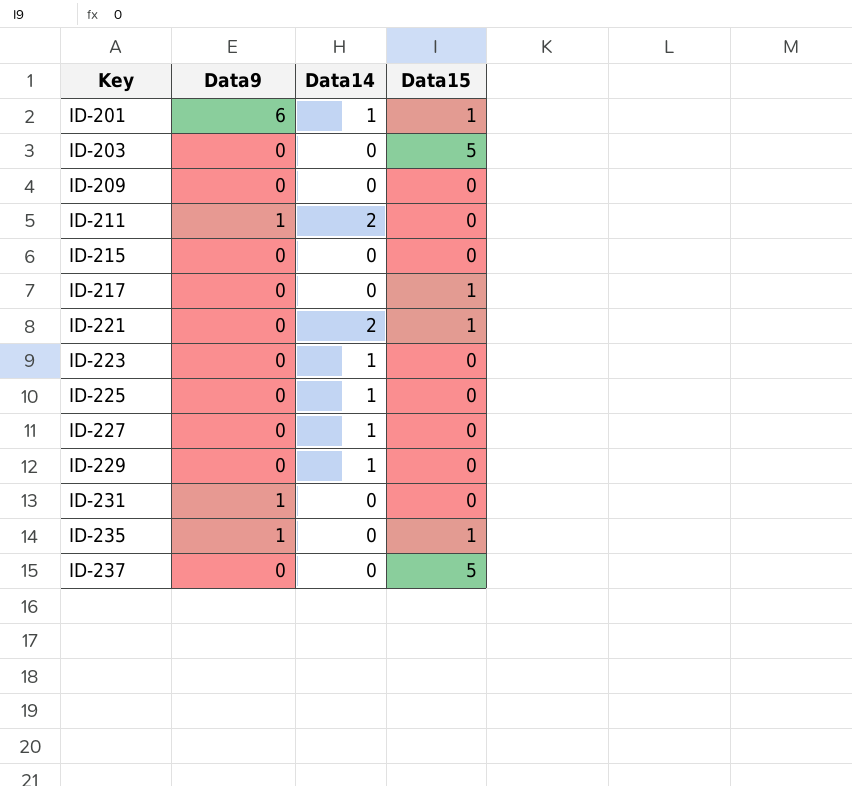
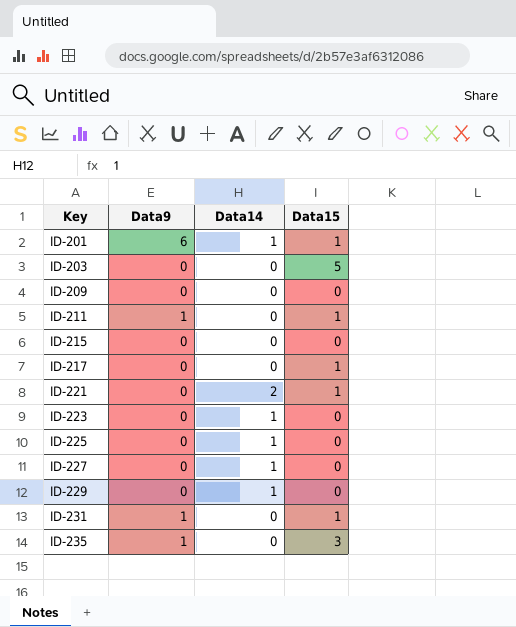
row ID-237: 0 | 0 | 5 -> none
ID-211 | Data14: 2 -> 0
ID-211 | Data15: 0 -> 1
ID-231 | Data15: 0 -> 1
ID-235 | Data15: 1 -> 3

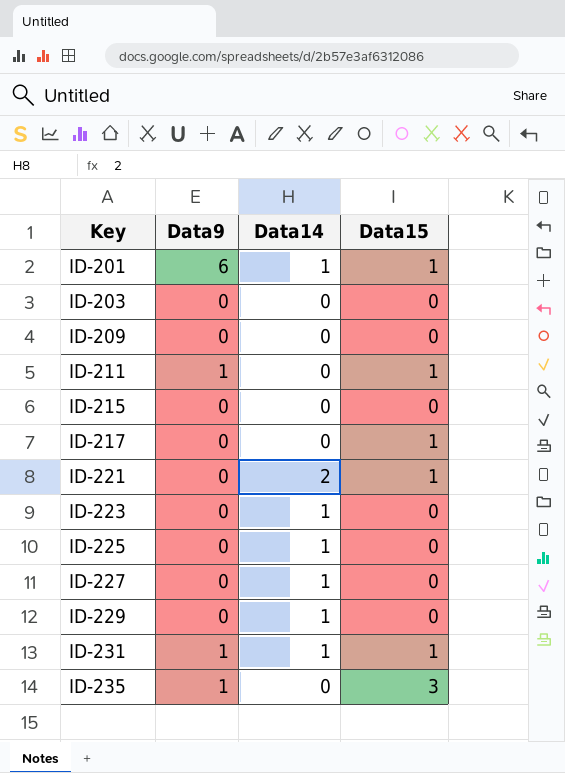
ID-203 | Data15: 5 -> 0
ID-231 | Data14: 0 -> 1

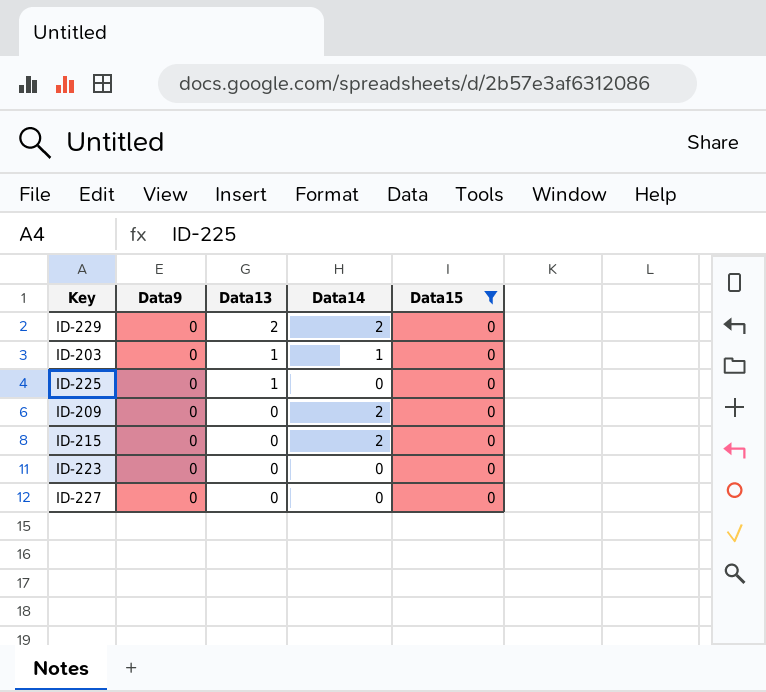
filter: none -> Data15 = 0
row order: Key ascending -> Data13 descending
column Data13 | position: none -> 3
ID-229 | Data14: 1 -> 2
ID-203 | Data14: 0 -> 1
ID-225 | Data14: 1 -> 0
ID-209 | Data14: 0 -> 2
ID-215 | Data14: 0 -> 2
ID-223 | Data14: 1 -> 0
ID-227 | Data14: 1 -> 0

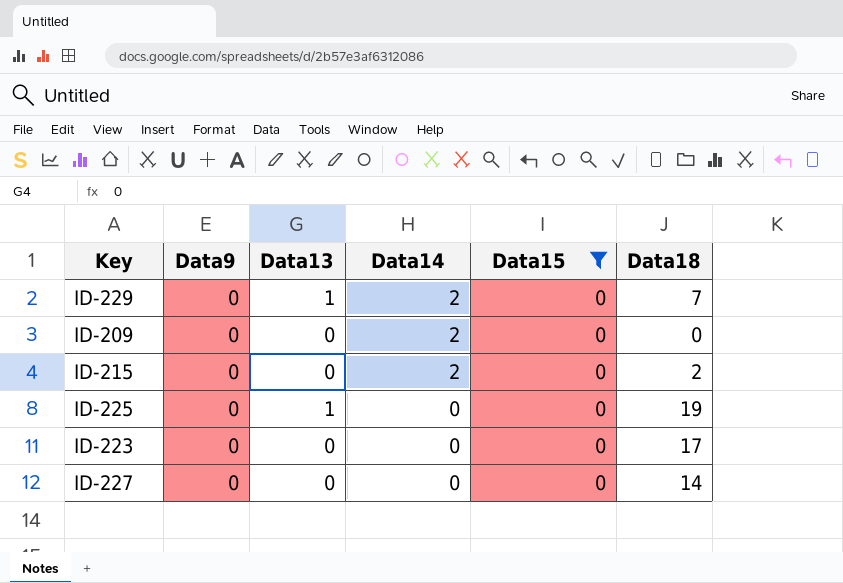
row order: Data13 descending -> Data14 descending
column Data18 | position: none -> 6
row ID-203: 0 | 1 | 1 | 0 -> none
ID-229 | Data13: 2 -> 1

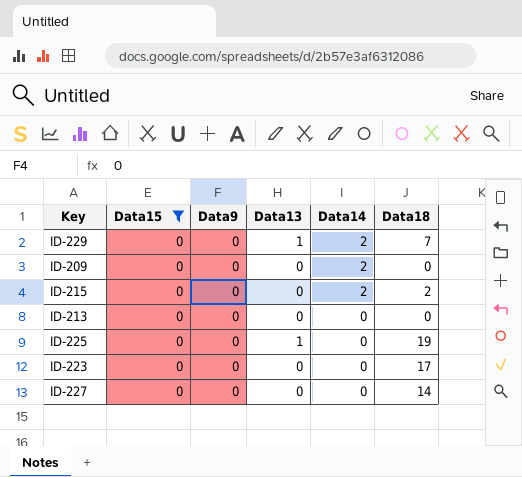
column Data15 | position: 5 -> 2
row ID-213: none -> 0 | 0 | 0 | 0 | 0

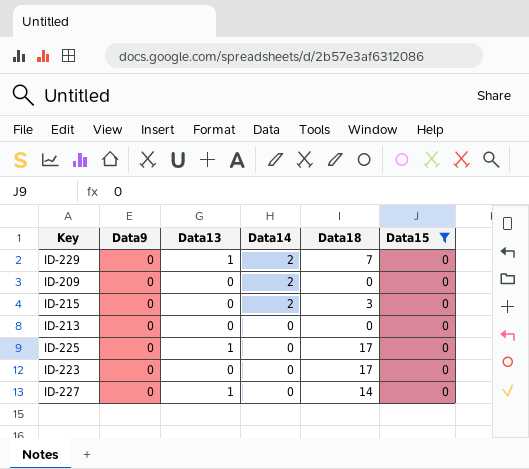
column Data15 | position: 2 -> 6
ID-215 | Data18: 2 -> 3
ID-225 | Data18: 19 -> 17
ID-227 | Data13: 0 -> 1

